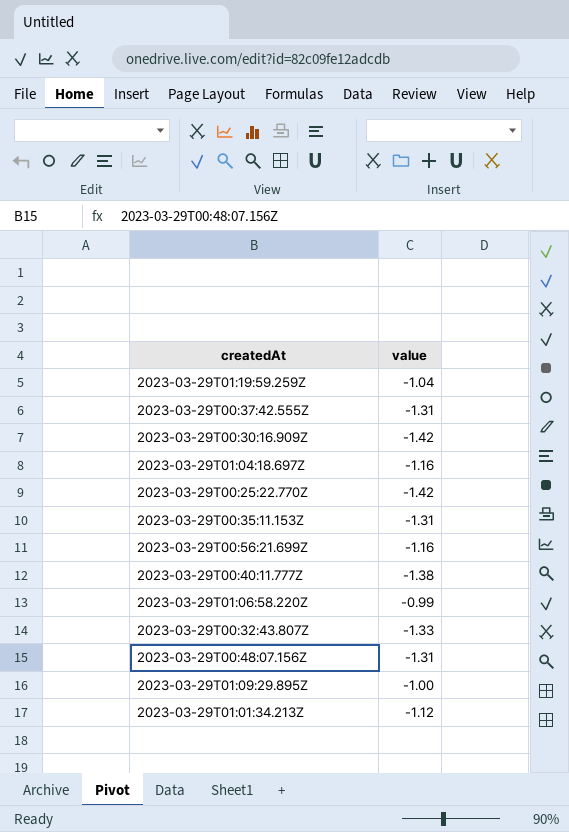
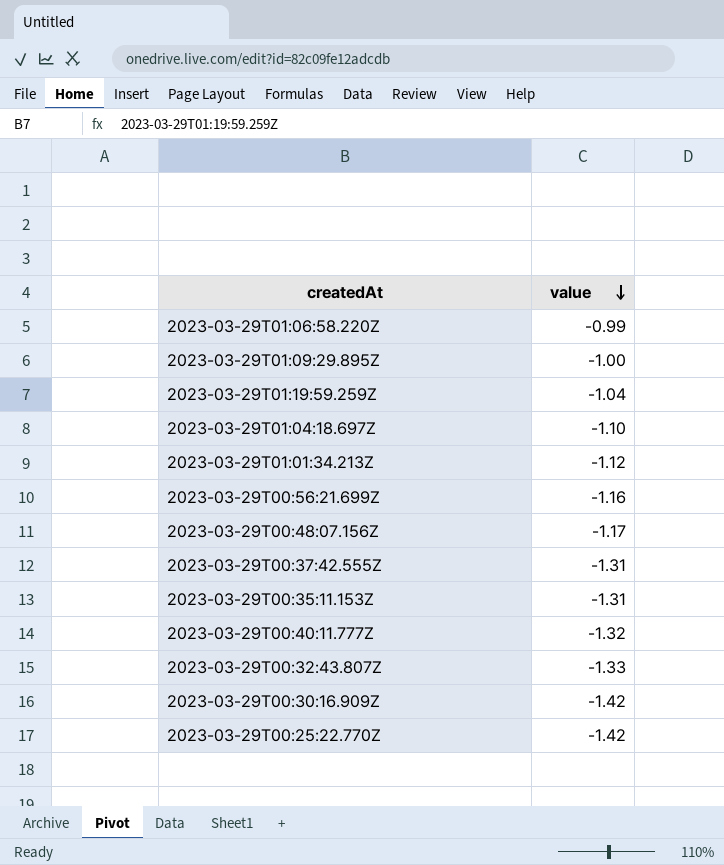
row order: none -> value descending
2023-03-29T01:04:18.697Z | value: -1.16 -> -1.10
2023-03-29T00:48:07.156Z | value: -1.31 -> -1.17
2023-03-29T00:40:11.777Z | value: -1.38 -> -1.32

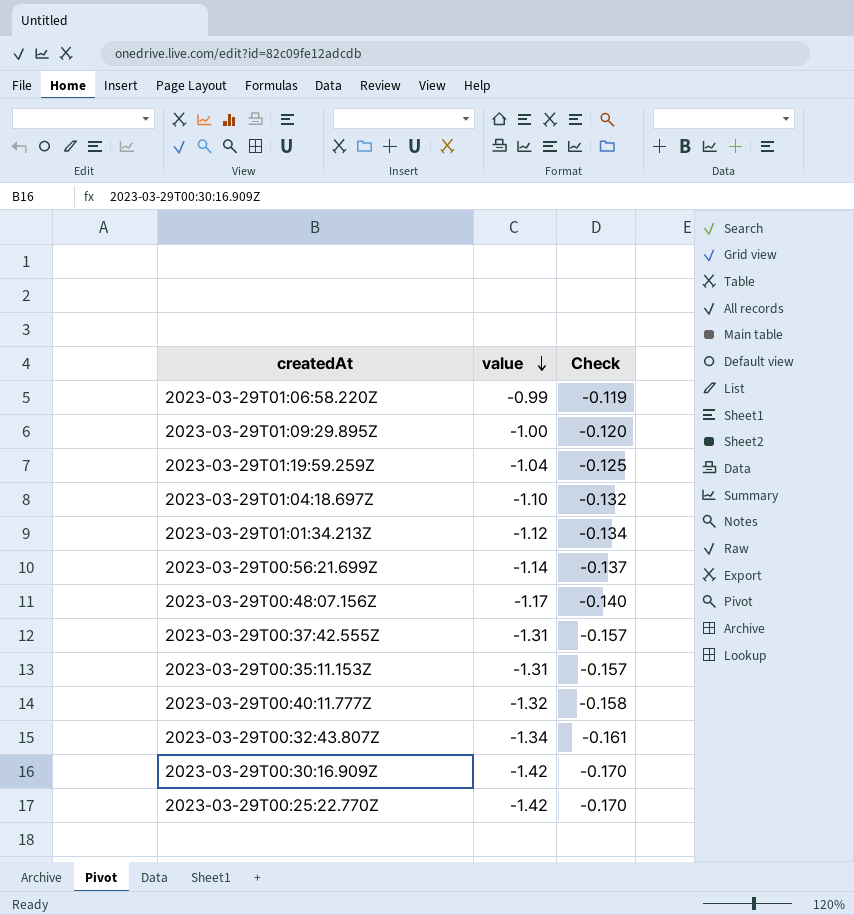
column Check | formula: none -> [value] * 0.12
2023-03-29T00:56:21.699Z | value: -1.16 -> -1.14
2023-03-29T00:32:43.807Z | value: -1.33 -> -1.34

